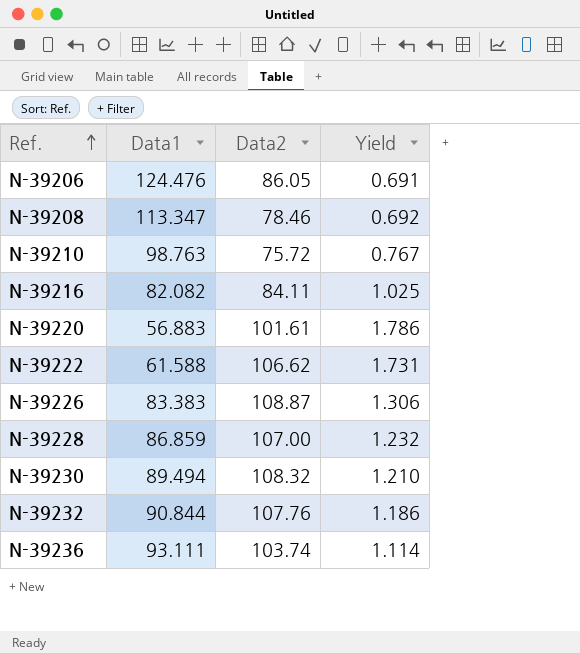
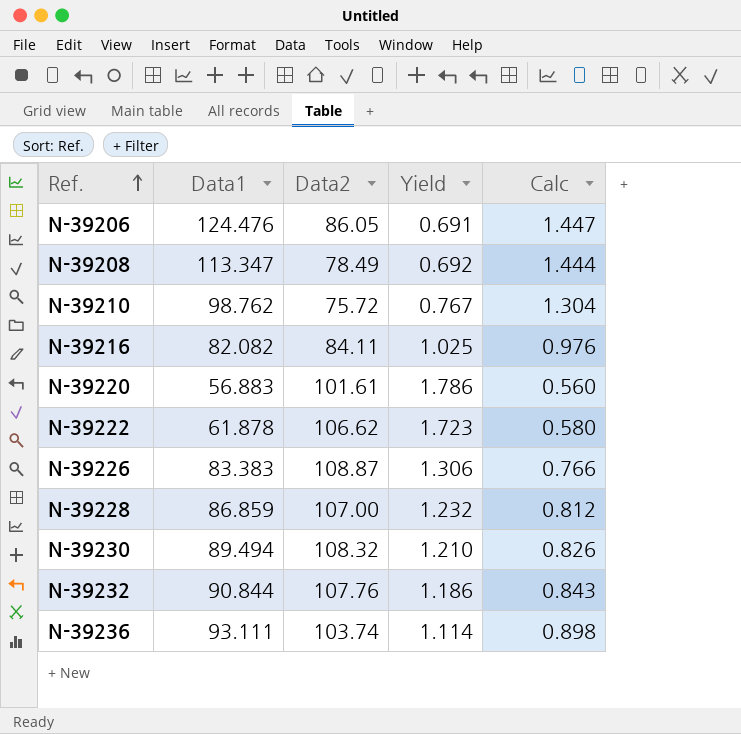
column Calc | formula: none -> [Data1] / [Data2]
N-39208 | Data2: 78.46 -> 78.49
N-39210 | Data1: 98.763 -> 98.762
N-39222 | Data1: 61.588 -> 61.878
N-39222 | Yield: 1.731 -> 1.723

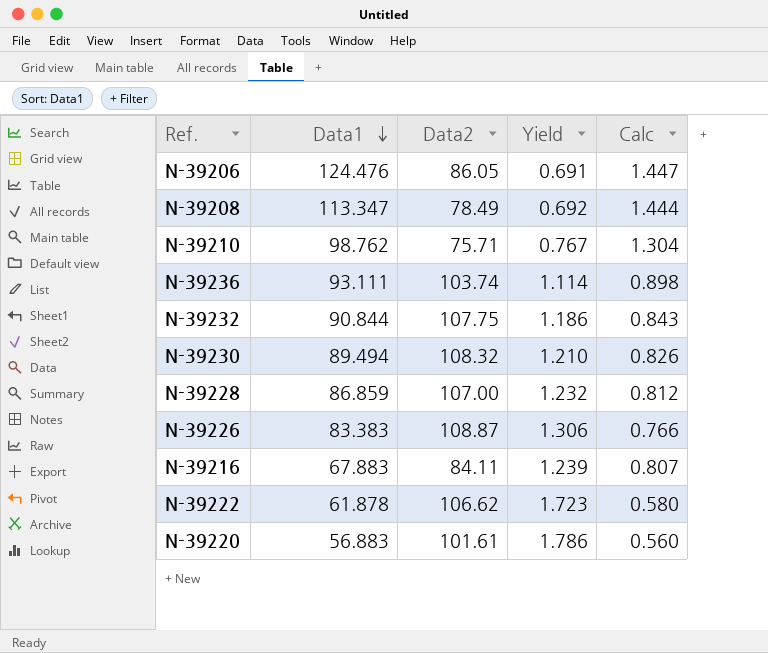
row order: Ref. ascending -> Data1 descending
N-39210 | Data2: 75.72 -> 75.71
N-39232 | Data2: 107.76 -> 107.75
N-39216 | Data1: 82.082 -> 67.883
N-39216 | Yield: 1.025 -> 1.239
N-39216 | Calc: 0.976 -> 0.807

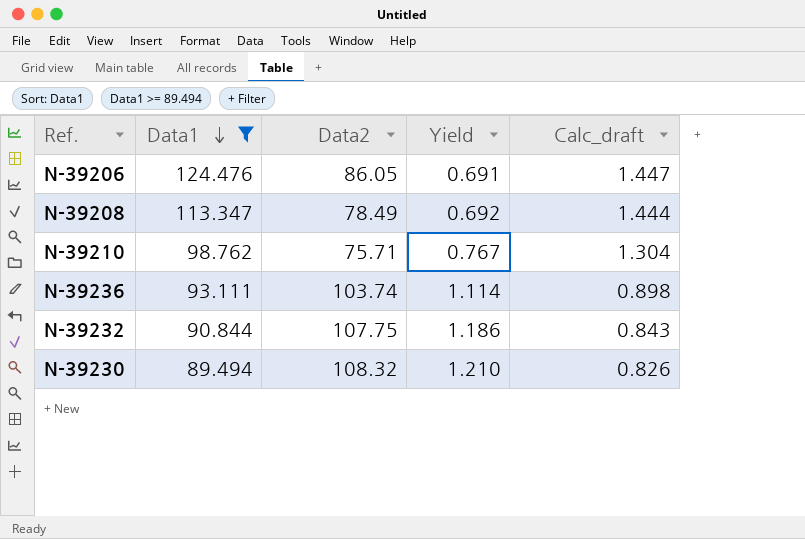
filter: none -> Data1 >= 89.494
column name: Calc -> Calc_draft

